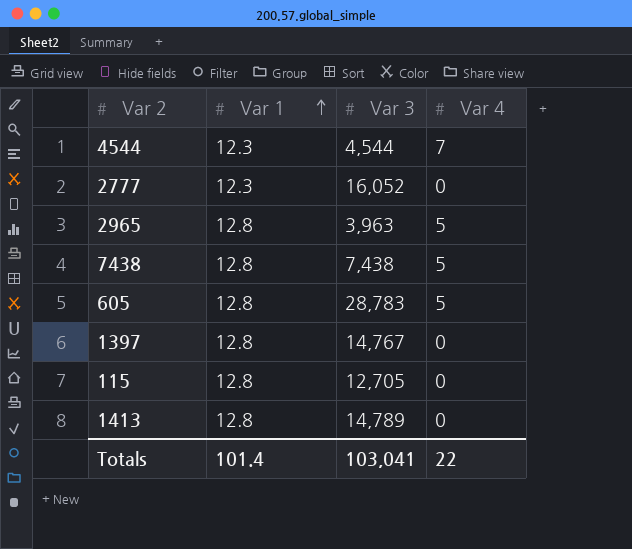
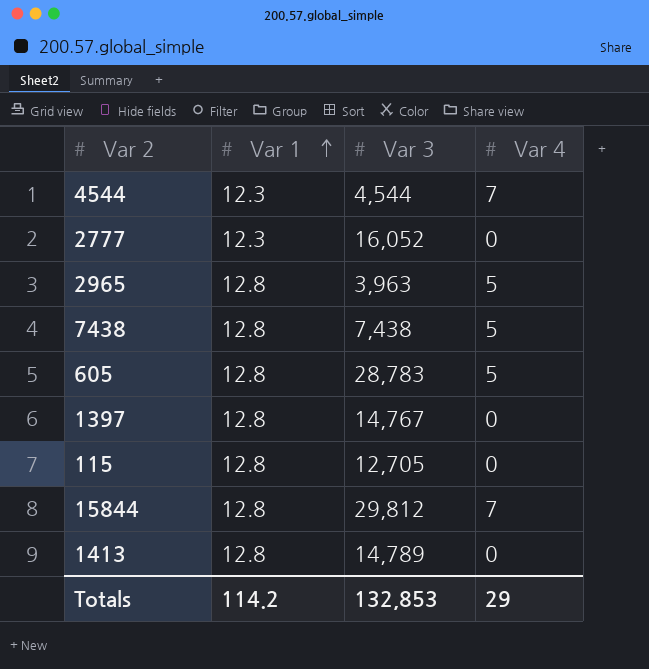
row 15844: none -> 12.8 | 29,812 | 7
Totals | Var 1: 101.4 -> 114.2
Totals | Var 3: 103,041 -> 132,853
Totals | Var 4: 22 -> 29

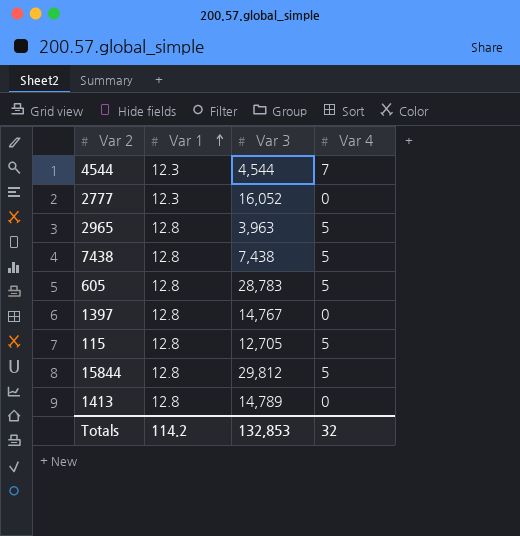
115 | Var 4: 0 -> 5
15844 | Var 4: 7 -> 5
Totals | Var 4: 29 -> 32

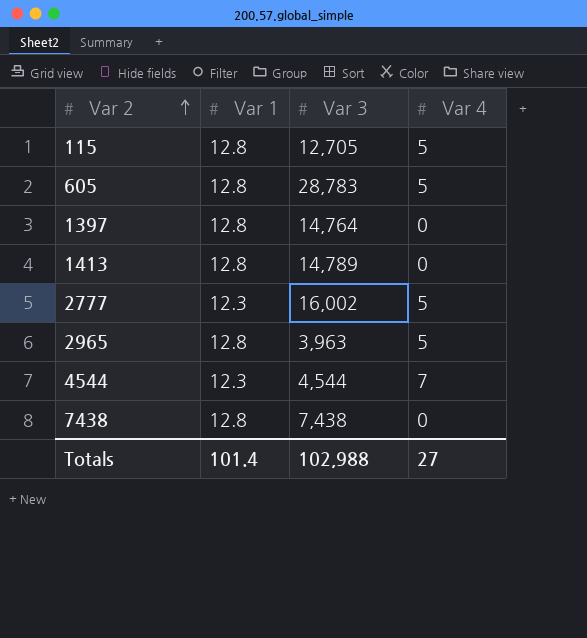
row order: Var 1 ascending -> Var 2 ascending
row 15844: 12.8 | 29,812 | 5 -> none
1397 | Var 3: 14,767 -> 14,764
2777 | Var 3: 16,052 -> 16,002
2777 | Var 4: 0 -> 5
7438 | Var 4: 5 -> 0
Totals | Var 1: 114.2 -> 101.4
Totals | Var 3: 132,853 -> 102,988
Totals | Var 4: 32 -> 27

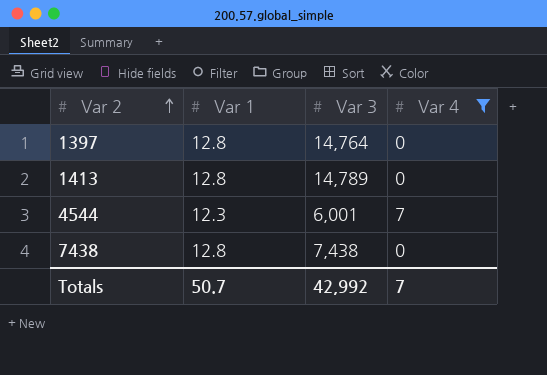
filter: none -> Var 4 != 5
4544 | Var 3: 4,544 -> 6,001
Totals | Var 1: 101.4 -> 50.7
Totals | Var 3: 102,988 -> 42,992
Totals | Var 4: 27 -> 7

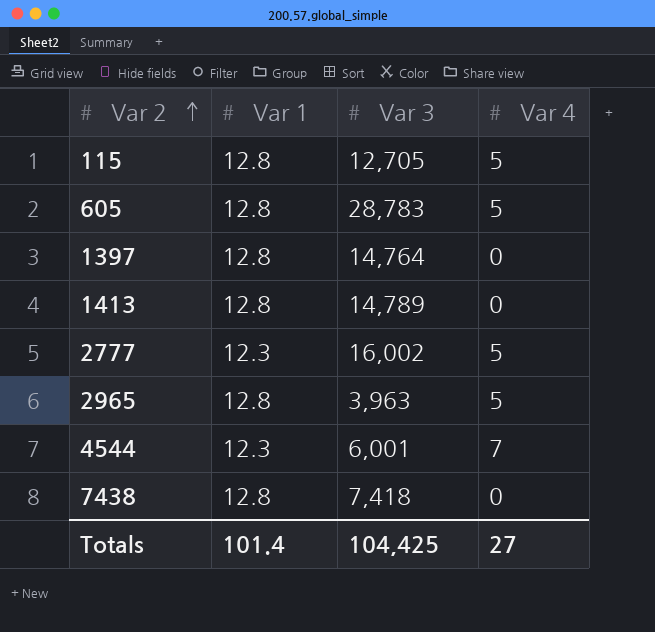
filter: Var 4 != 5 -> none
7438 | Var 3: 7,438 -> 7,418
Totals | Var 1: 50.7 -> 101.4
Totals | Var 3: 42,992 -> 104,425
Totals | Var 4: 7 -> 27

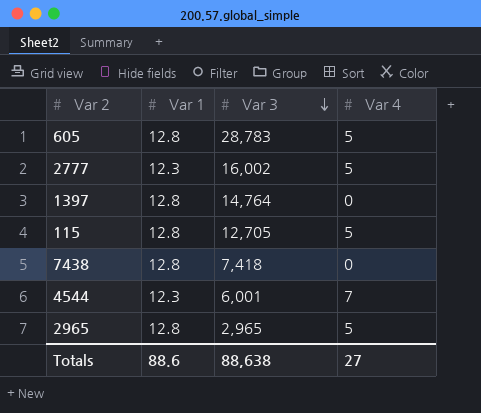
row order: Var 2 ascending -> Var 3 descending
row 1413: 12.8 | 14,789 | 0 -> none
2965 | Var 3: 3,963 -> 2,965
Totals | Var 1: 101.4 -> 88.6
Totals | Var 3: 104,425 -> 88,638

